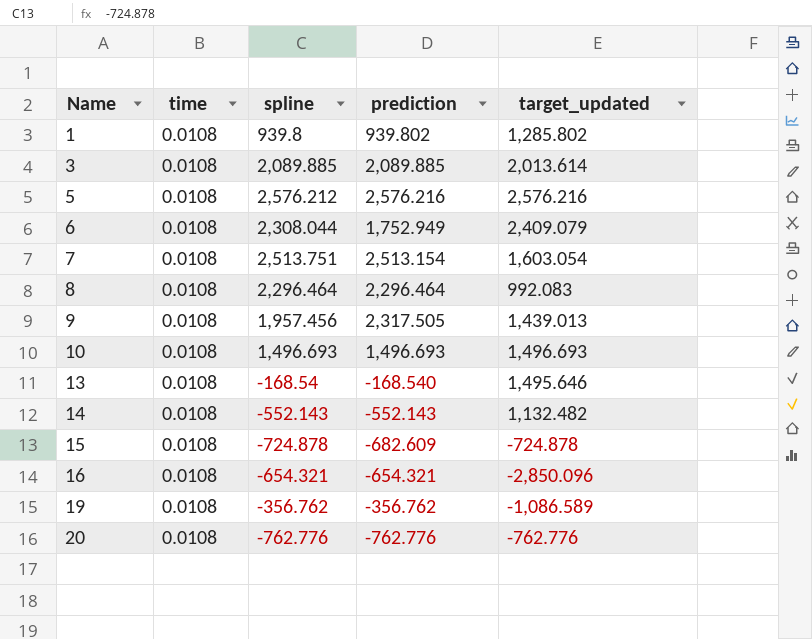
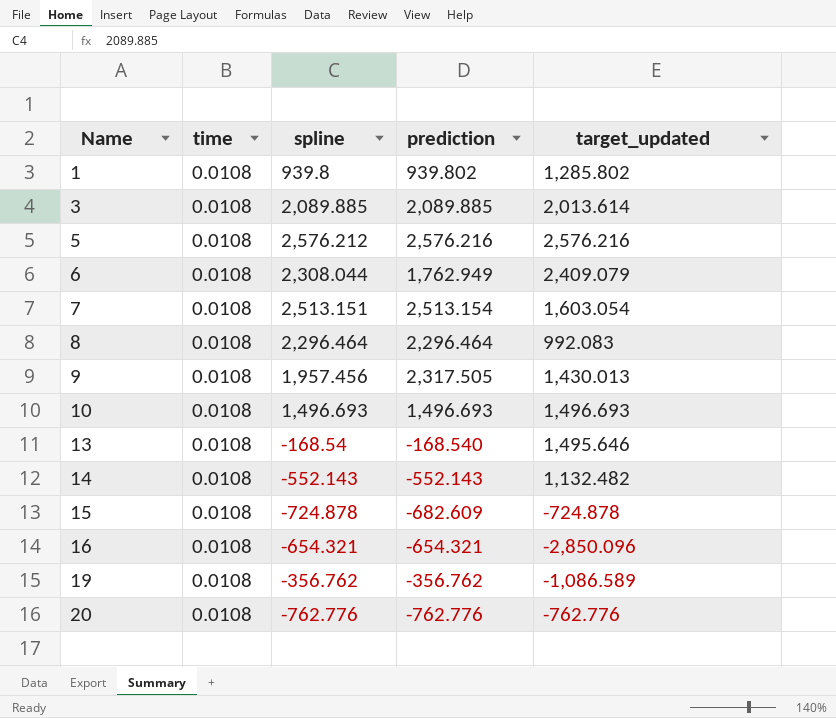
6 | prediction: 1,752.949 -> 1,762.949
7 | spline: 2,513.751 -> 2,513.151
9 | target_updated: 1,439.013 -> 1,430.013

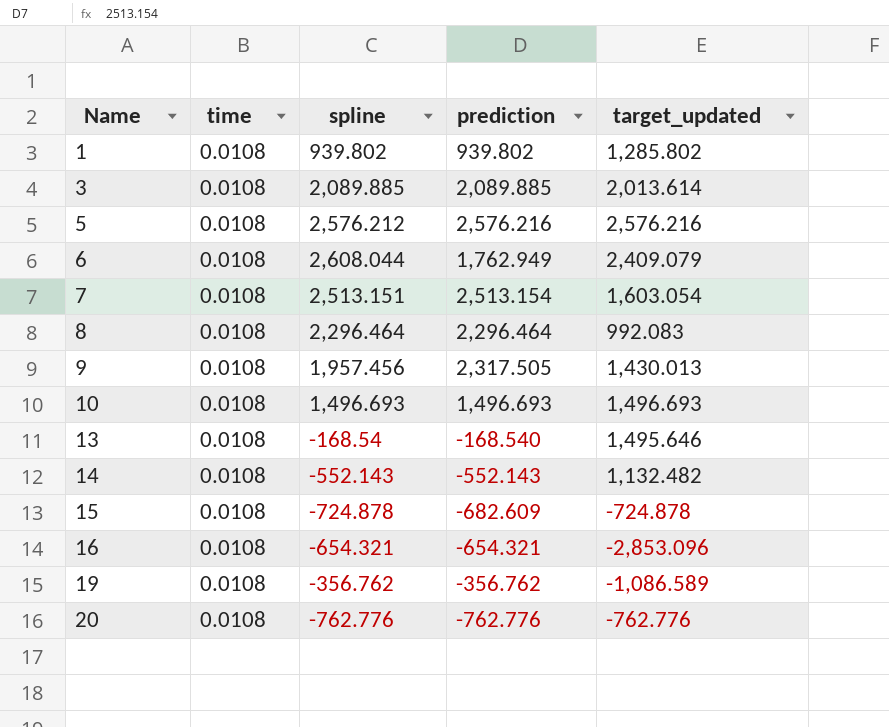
1 | spline: 939.8 -> 939.802
6 | spline: 2,308.044 -> 2,608.044
16 | target_updated: -2,850.096 -> -2,853.096

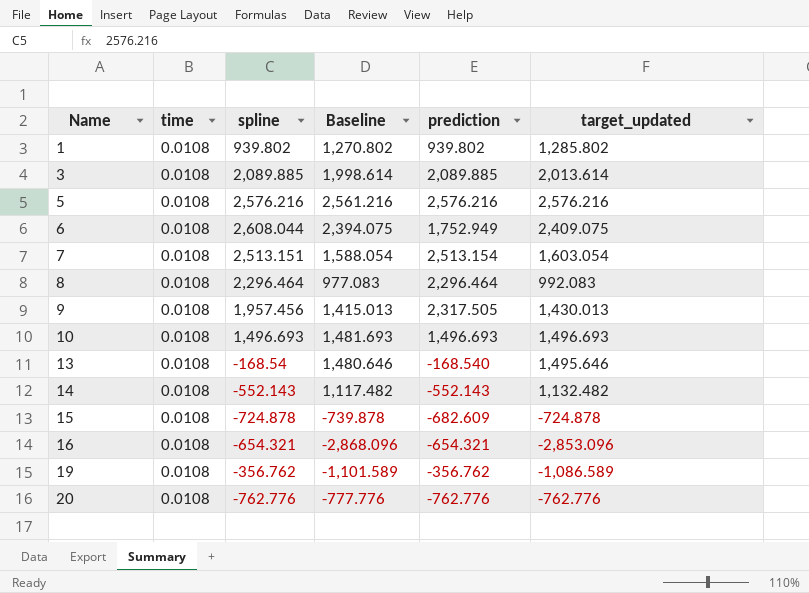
column Baseline | formula: none -> [target_updated] - 15
5 | spline: 2,576.212 -> 2,576.216
6 | prediction: 1,762.949 -> 1,752.949
6 | target_updated: 2,409.079 -> 2,409.075

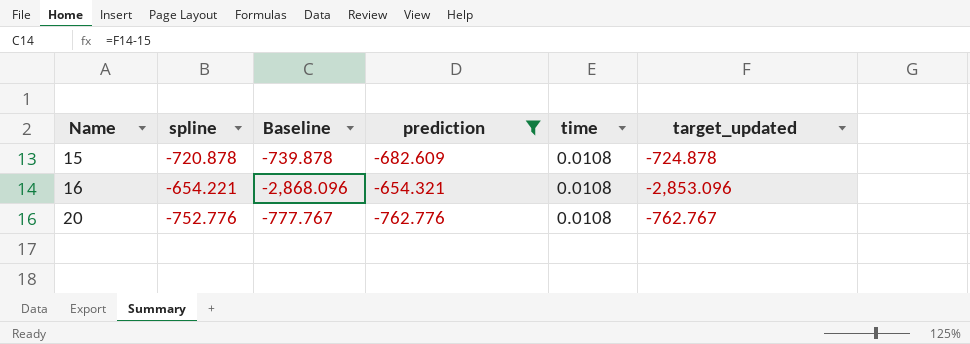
filter: none -> prediction <= -654.321
column time | position: 2 -> 5
15 | spline: -724.878 -> -720.878
16 | spline: -654.321 -> -654.221
20 | spline: -762.776 -> -752.776
20 | Baseline: -777.776 -> -777.767
20 | target_updated: -762.776 -> -762.767

